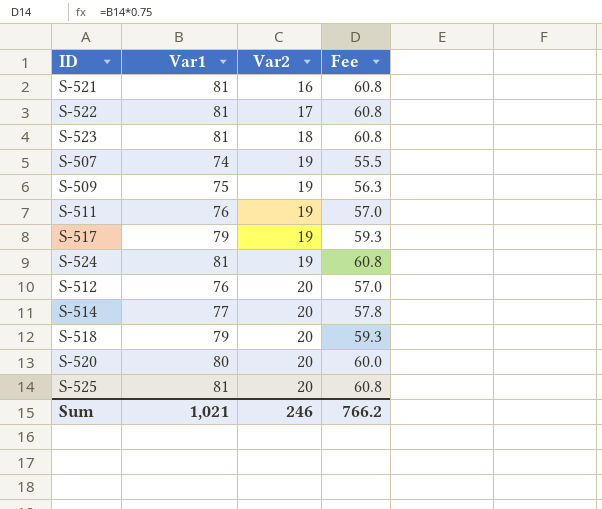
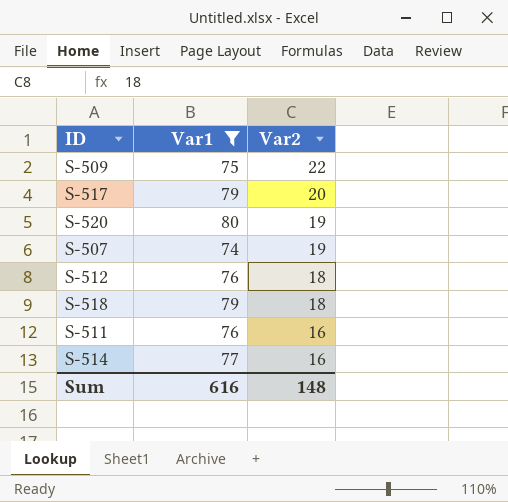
filter: none -> Var1 != 81
row order: Var2 ascending -> Var2 descending
column Fee | formula: [Var1] * 0.75 -> none
S-509 | Var2: 19 -> 22
S-517 | Var2: 19 -> 20
S-520 | Var2: 20 -> 19
S-512 | Var2: 20 -> 18
S-518 | Var2: 20 -> 18
S-511 | Var2: 19 -> 16
S-514 | Var2: 20 -> 16
Sum | Var1: 1,021 -> 616
Sum | Var2: 246 -> 148

